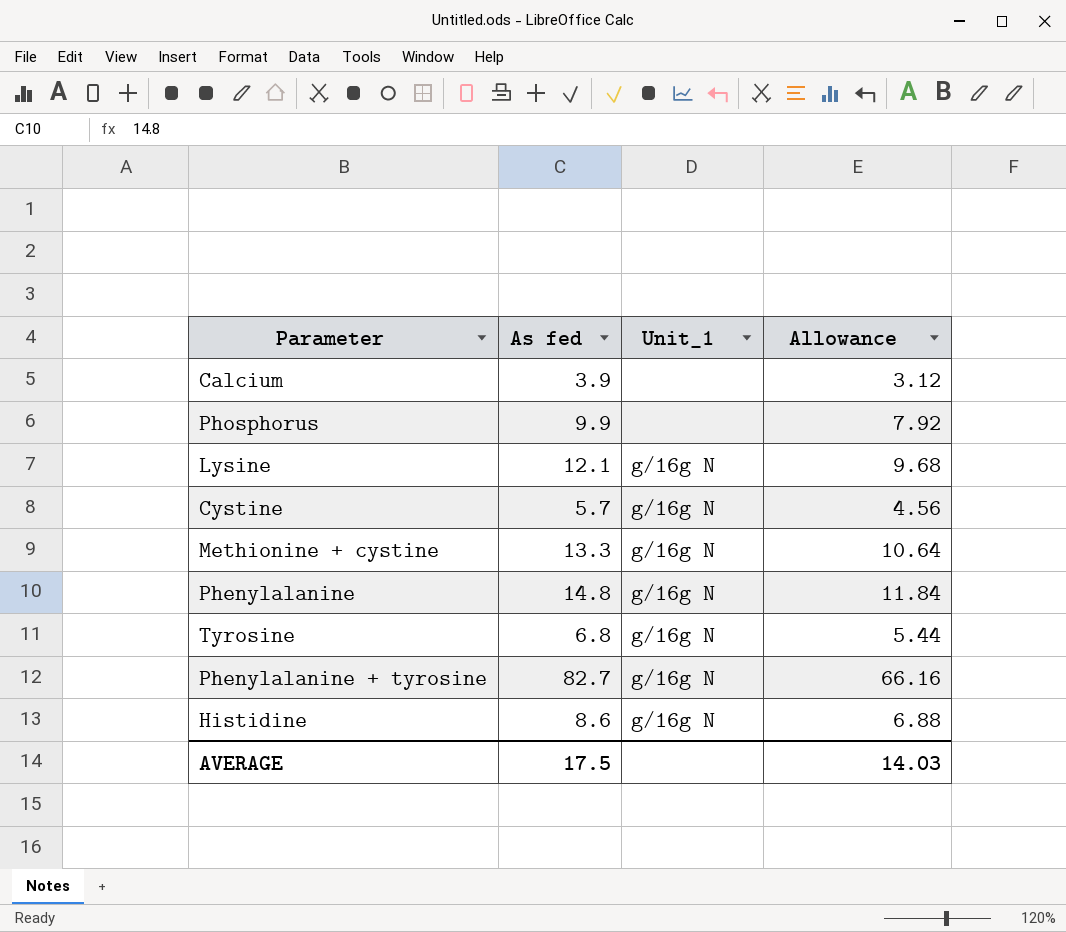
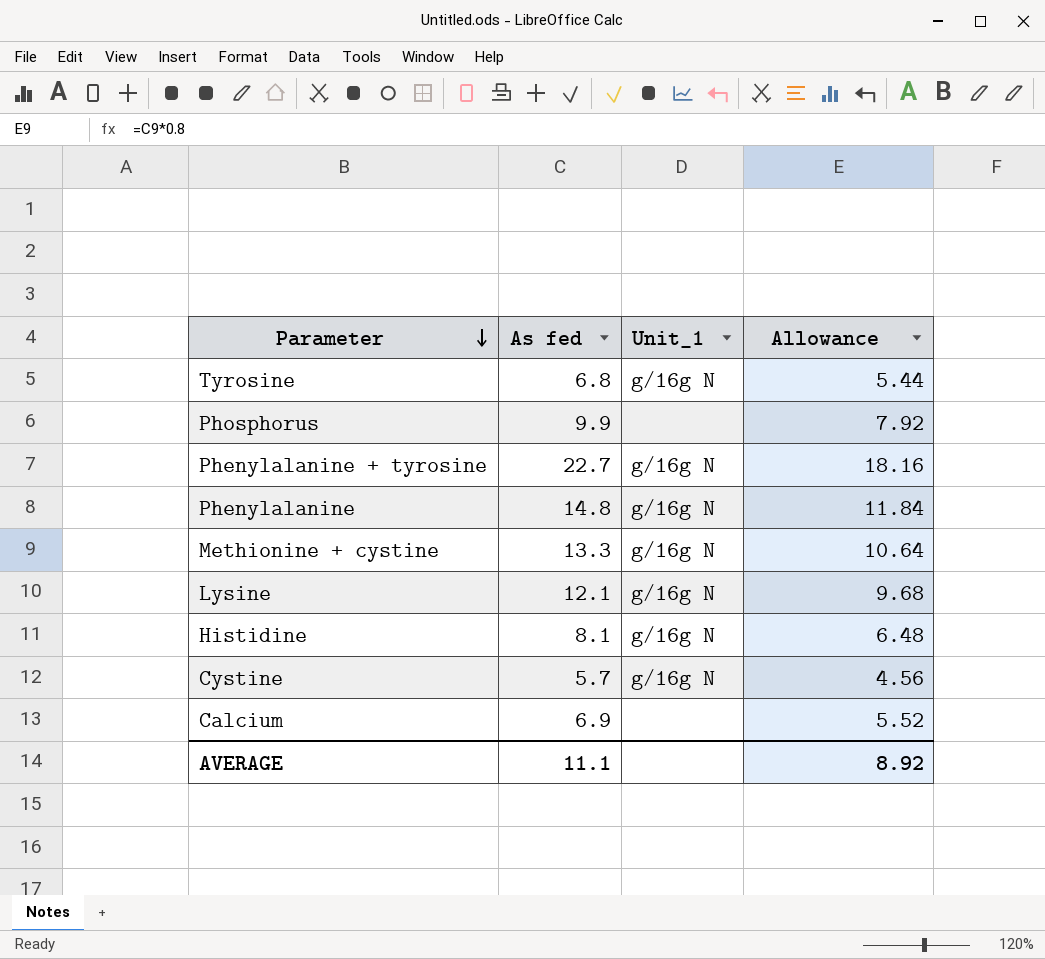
row order: none -> Parameter descending
Phenylalanine + tyrosine | As fed: 82.7 -> 22.7
Phenylalanine + tyrosine | Allowance: 66.16 -> 18.16
Histidine | As fed: 8.6 -> 8.1
Histidine | Allowance: 6.88 -> 6.48
Calcium | As fed: 3.9 -> 6.9
Calcium | Allowance: 3.12 -> 5.52
AVERAGE | As fed: 17.5 -> 11.1
AVERAGE | Allowance: 14.03 -> 8.92

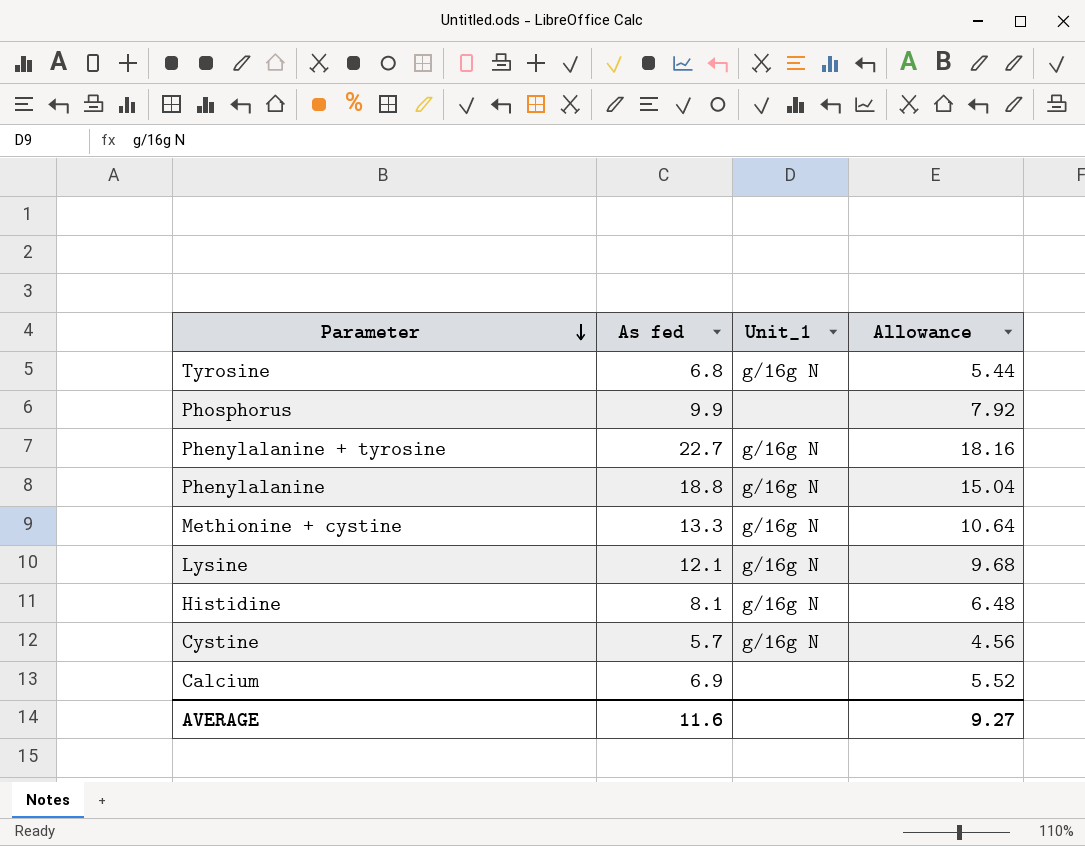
Phenylalanine | As fed: 14.8 -> 18.8
Phenylalanine | Allowance: 11.84 -> 15.04
AVERAGE | As fed: 11.1 -> 11.6
AVERAGE | Allowance: 8.92 -> 9.27

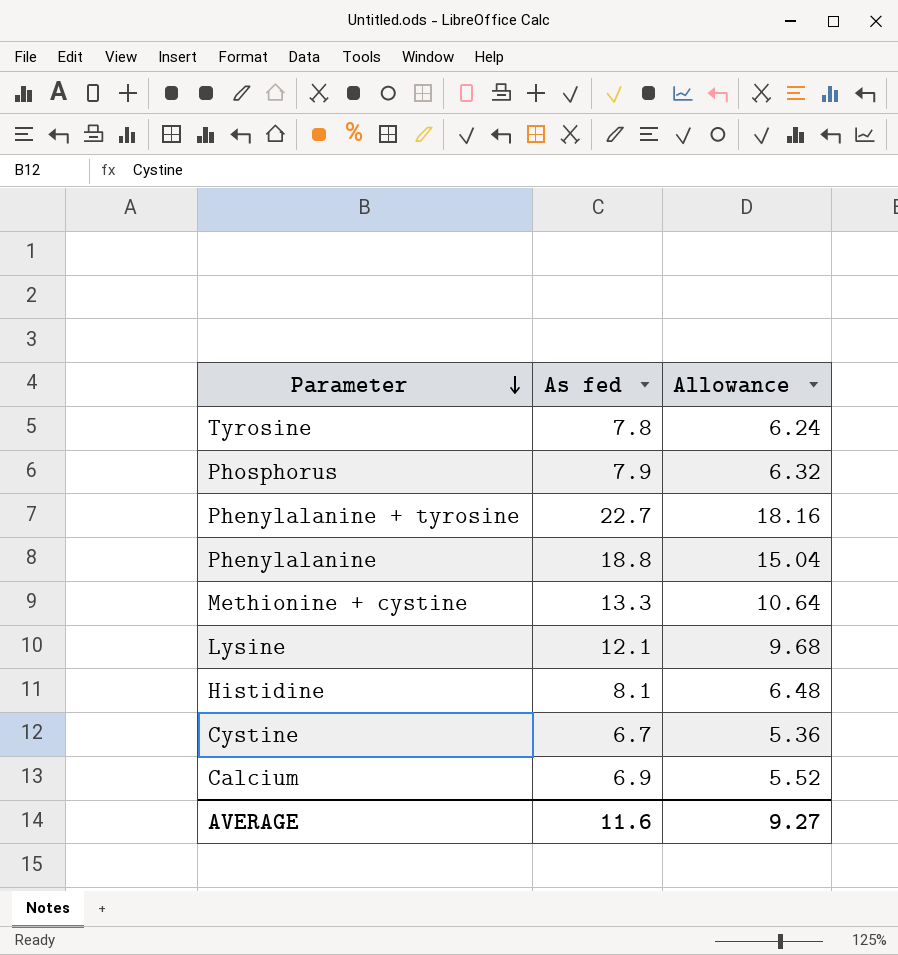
column Unit_1 | position: 3 -> none
Tyrosine | As fed: 6.8 -> 7.8
Tyrosine | Allowance: 5.44 -> 6.24
Phosphorus | As fed: 9.9 -> 7.9
Phosphorus | Allowance: 7.92 -> 6.32
Cystine | As fed: 5.7 -> 6.7
Cystine | Allowance: 4.56 -> 5.36

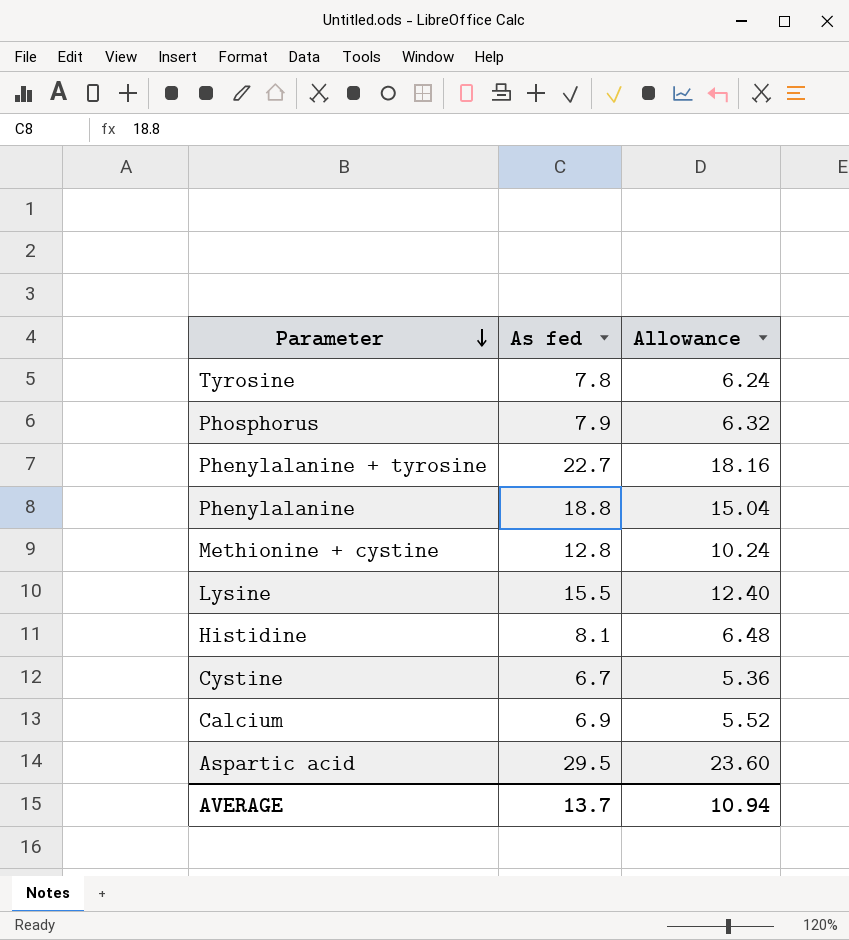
Methionine + cystine | As fed: 13.3 -> 12.8
Methionine + cystine | Allowance: 10.64 -> 10.24
Lysine | As fed: 12.1 -> 15.5
Lysine | Allowance: 9.68 -> 12.40
row Aspartic acid: none -> 29.5 | 23.60
AVERAGE | As fed: 11.6 -> 13.7
AVERAGE | Allowance: 9.27 -> 10.94

